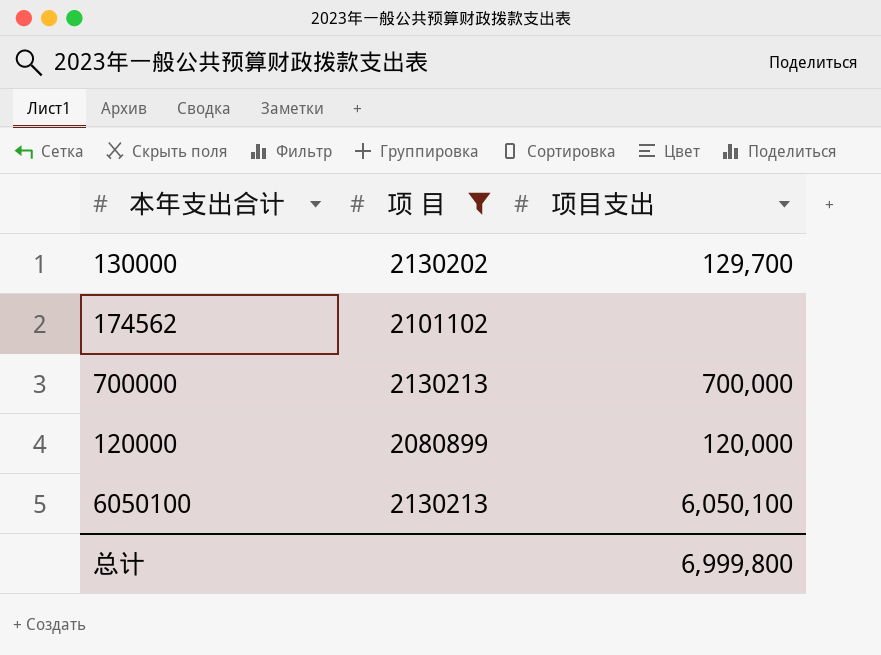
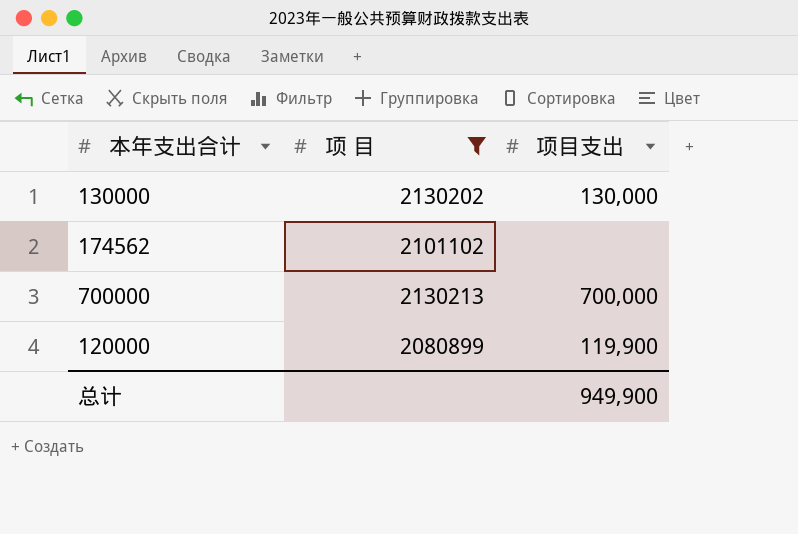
row 6050100: 2130213 | 6,050,100 -> none
130000 | 项目支出: 129,700 -> 130,000
120000 | 项目支出: 120,000 -> 119,900
总计 | 项目支出: 6,999,800 -> 949,900

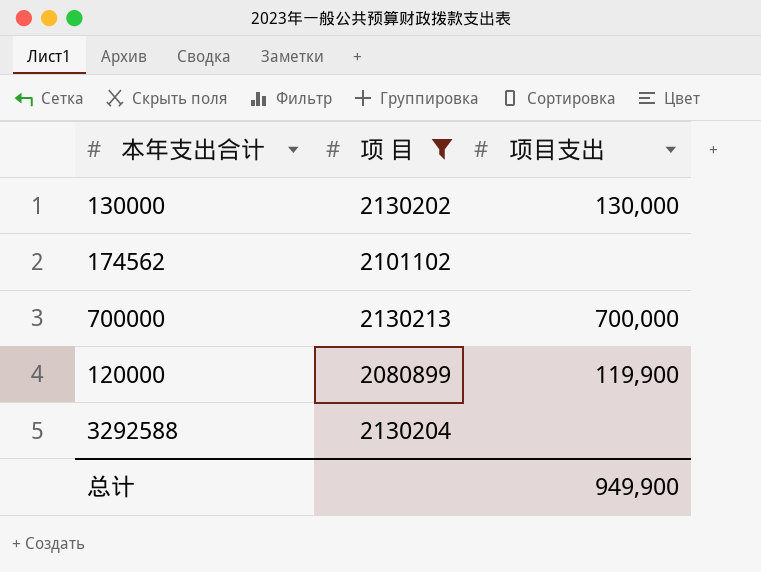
row 3292588: none -> 2130204 | none

